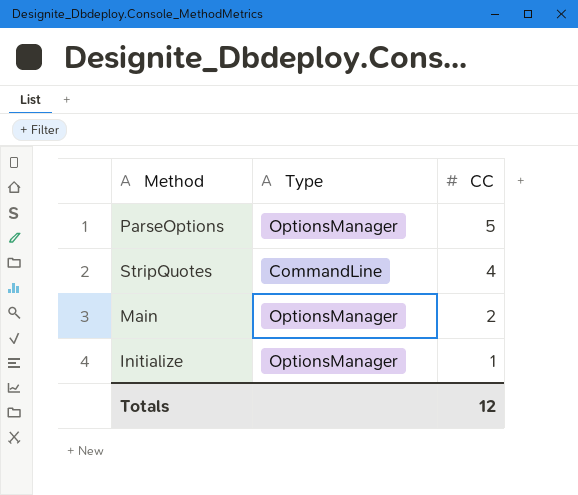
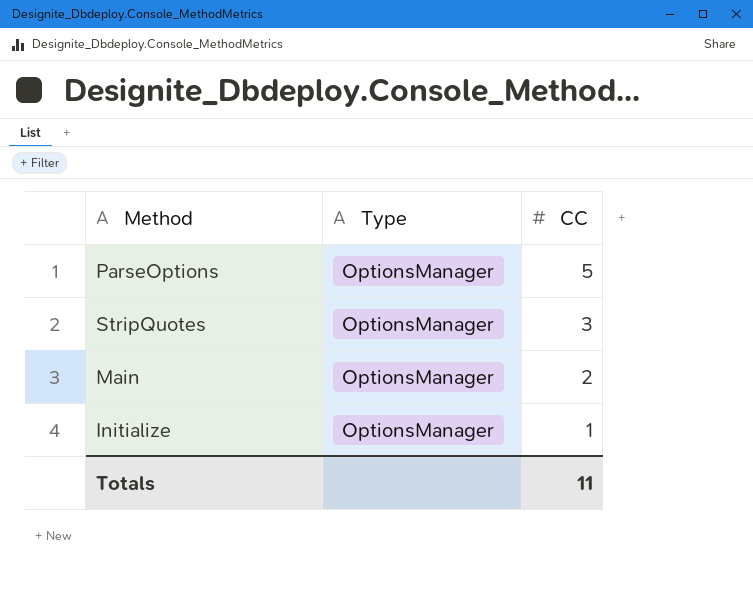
StripQuotes | Type: CommandLine -> OptionsManager
StripQuotes | CC: 4 -> 3
Totals | CC: 12 -> 11

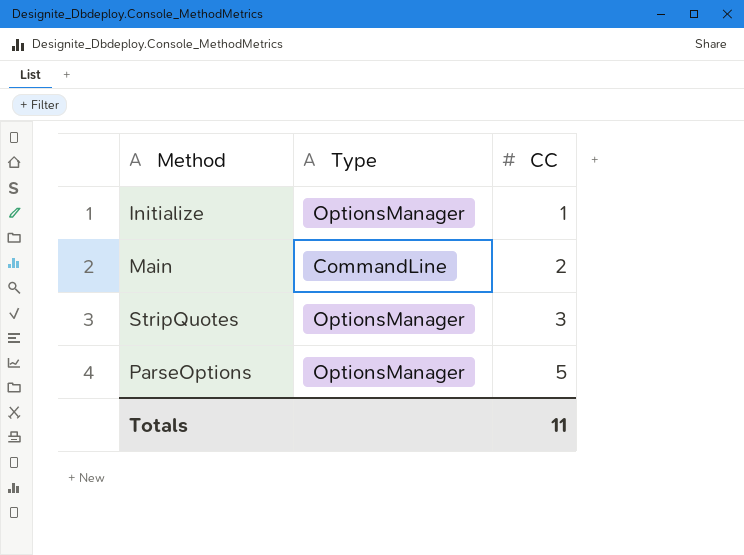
row order: CC descending -> CC ascending
Main | Type: OptionsManager -> CommandLine

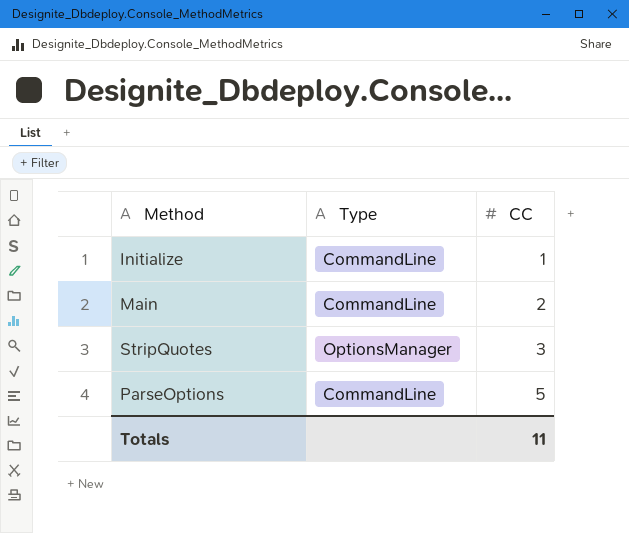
Initialize | Type: OptionsManager -> CommandLine
ParseOptions | Type: OptionsManager -> CommandLine

